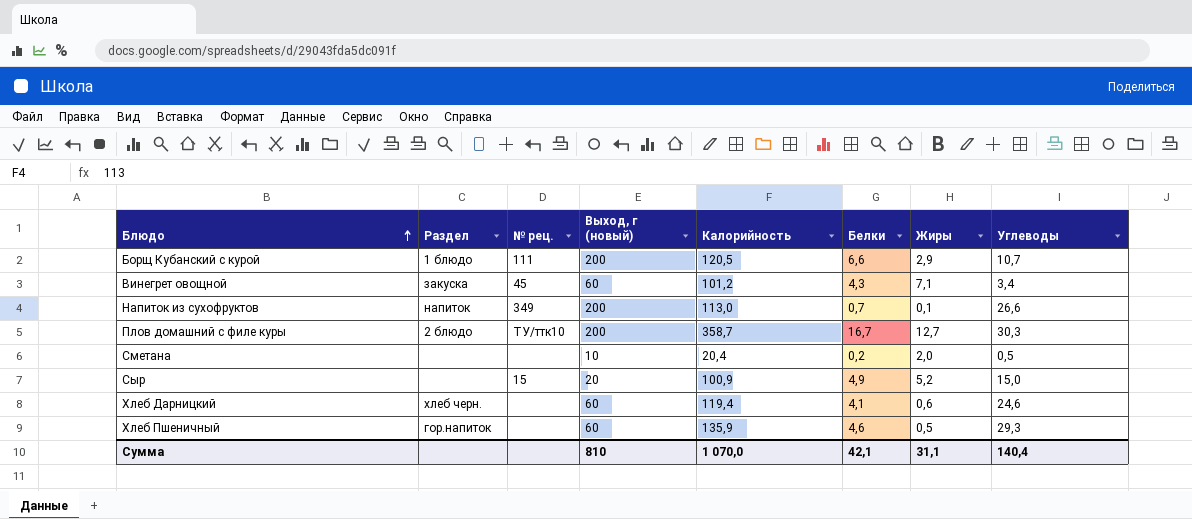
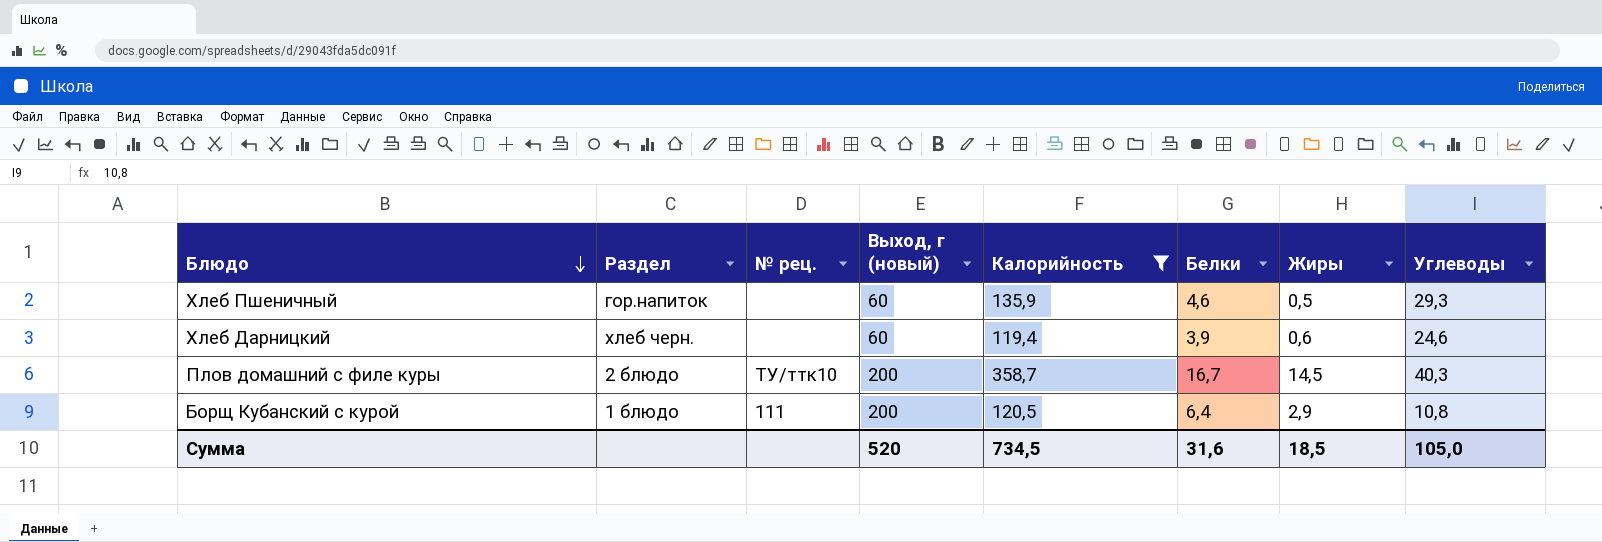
filter: none -> Калорийность >= 119,4
row order: Блюдо ascending -> Блюдо descending
Хлеб Дарницкий | Белки: 4,1 -> 3,9
Плов домашний с филе куры | Жиры: 12,7 -> 14,5
Плов домашний с филе куры | Углеводы: 30,3 -> 40,3
Борщ Кубанский с курой | Белки: 6,6 -> 6,4
Борщ Кубанский с курой | Углеводы: 10,7 -> 10,8
Сумма | Выход, г (новый): 810 -> 520
Сумма | Калорийность: 1 070,0 -> 734,5
Сумма | Белки: 42,1 -> 31,6
Сумма | Жиры: 31,1 -> 18,5
Сумма | Углеводы: 140,4 -> 105,0

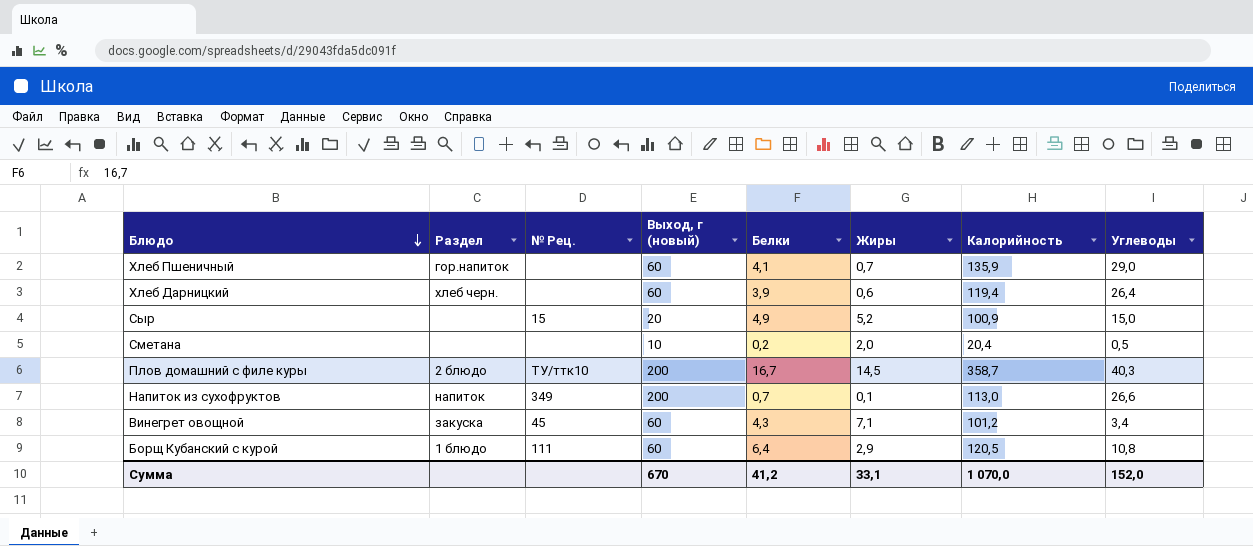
filter: Калорийность >= 119,4 -> none
column name: № рец. -> № Рец.
column Калорийность | position: 5 -> 7
Хлеб Пшеничный | Белки: 4,6 -> 4,1
Хлеб Пшеничный | Жиры: 0,5 -> 0,7
Хлеб Пшеничный | Углеводы: 29,3 -> 29,0
Хлеб Дарницкий | Углеводы: 24,6 -> 26,4
Борщ Кубанский с курой | Выход, г (новый): 200 -> 60
Сумма | Выход, г (новый): 520 -> 670
Сумма | Белки: 31,6 -> 41,2
Сумма | Жиры: 18,5 -> 33,1
Сумма | Калорийность: 734,5 -> 1 070,0
Сумма | Углеводы: 105,0 -> 152,0

